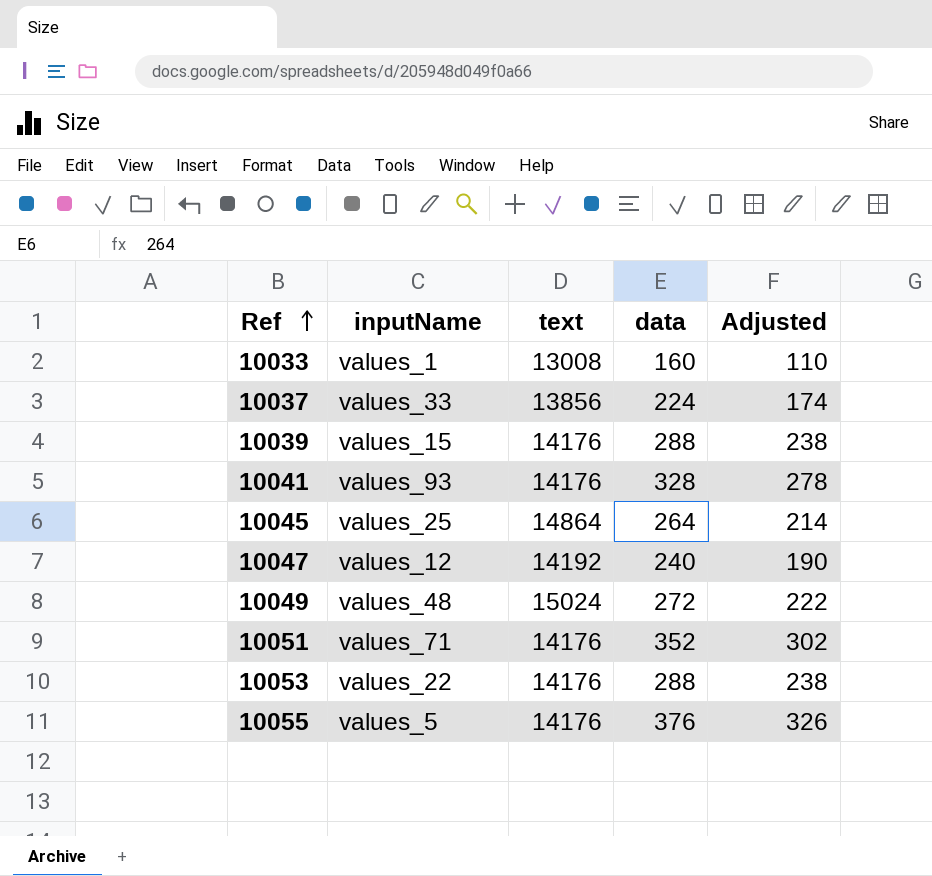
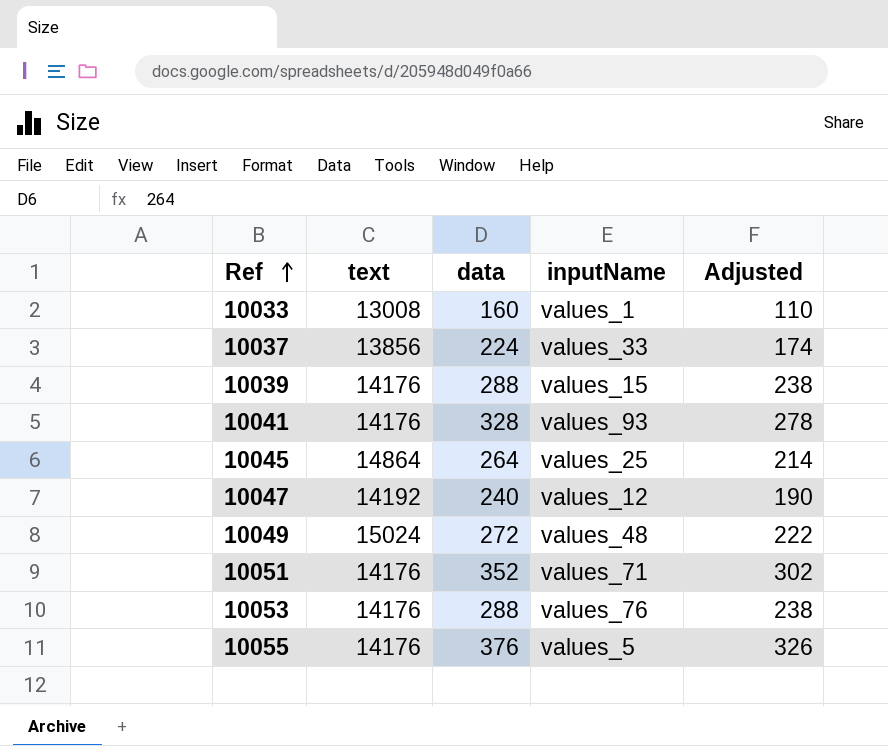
column inputName | position: 2 -> 4
10053 | inputName: values_22 -> values_76

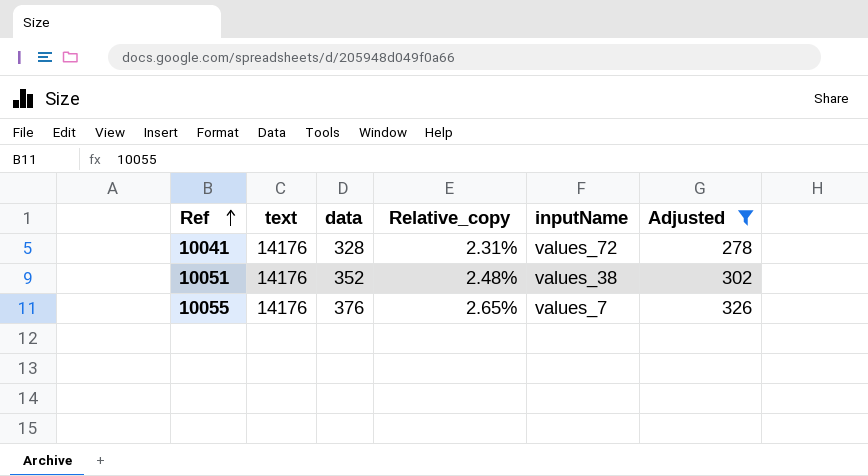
filter: none -> Adjusted >= 278
column Relative_copy | formula: none -> [data] / [text]
10041 | inputName: values_93 -> values_72
10051 | inputName: values_71 -> values_38
10055 | inputName: values_5 -> values_7

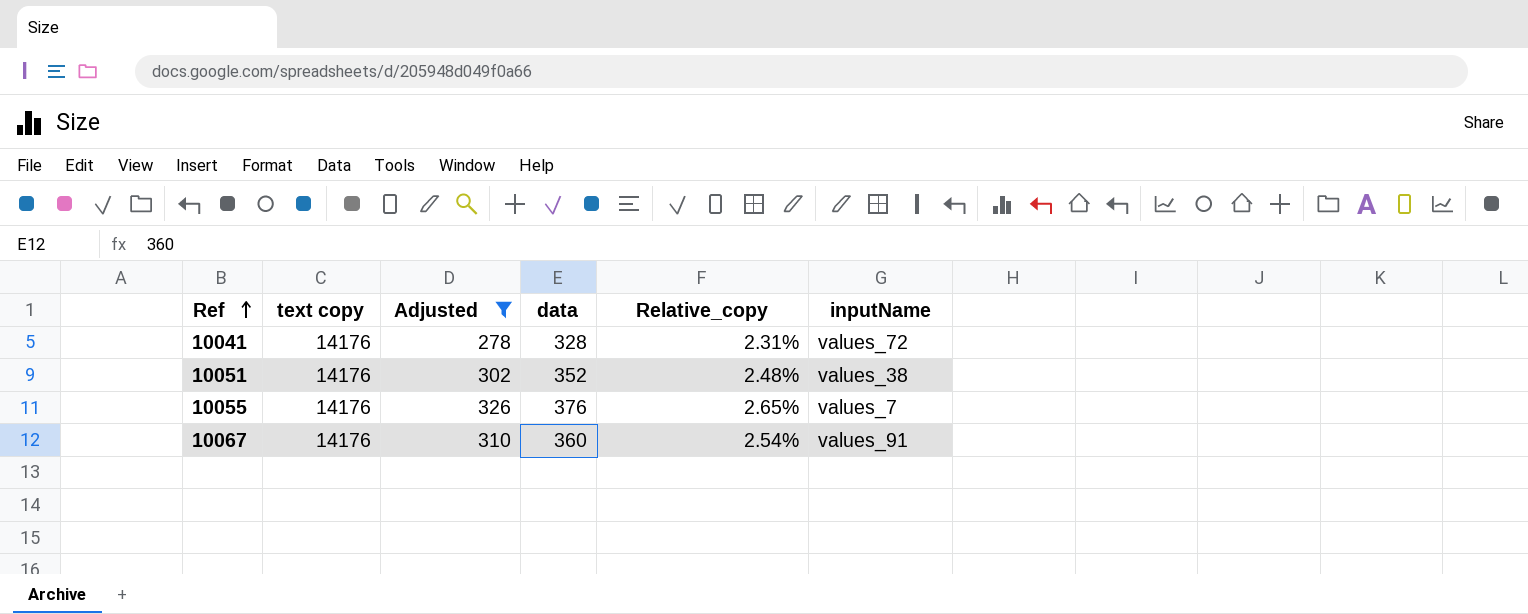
column name: text -> text copy
column Adjusted | position: 6 -> 3
row 10067: none -> 14176 | 310 | 360 | 2.54% | values_91

